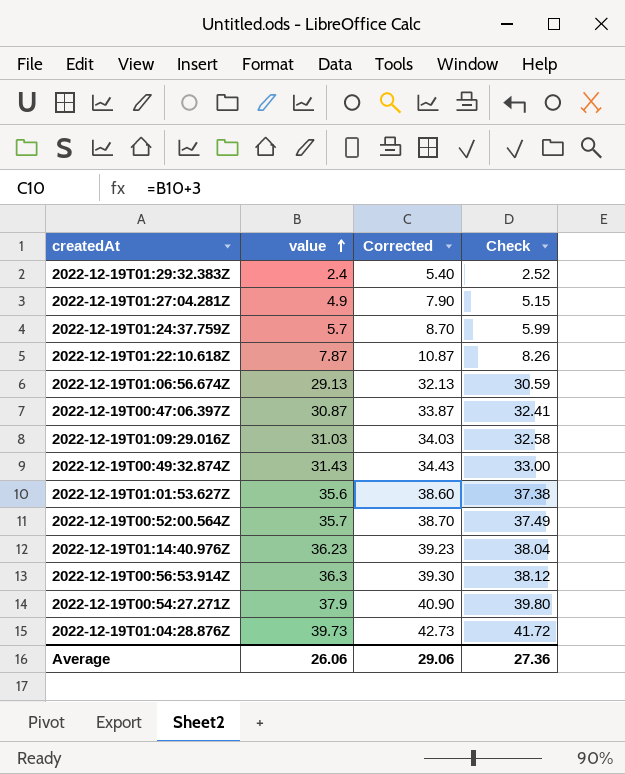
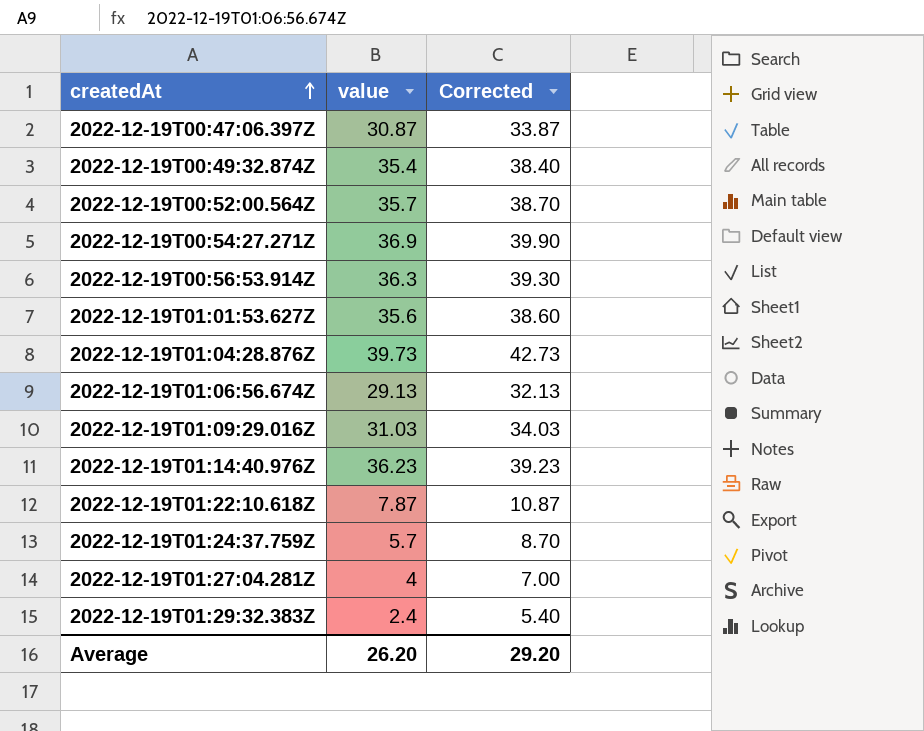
row order: value ascending -> createdAt ascending
column Check | formula: [value] * 1.05 -> none
2022-12-19T00:49:32.874Z | value: 31.43 -> 35.4
2022-12-19T00:49:32.874Z | Corrected: 34.43 -> 38.40
2022-12-19T00:54:27.271Z | value: 37.9 -> 36.9
2022-12-19T00:54:27.271Z | Corrected: 40.90 -> 39.90
2022-12-19T01:27:04.281Z | value: 4.9 -> 4
2022-12-19T01:27:04.281Z | Corrected: 7.90 -> 7.00
Average | value: 26.06 -> 26.20
Average | Corrected: 29.06 -> 29.20

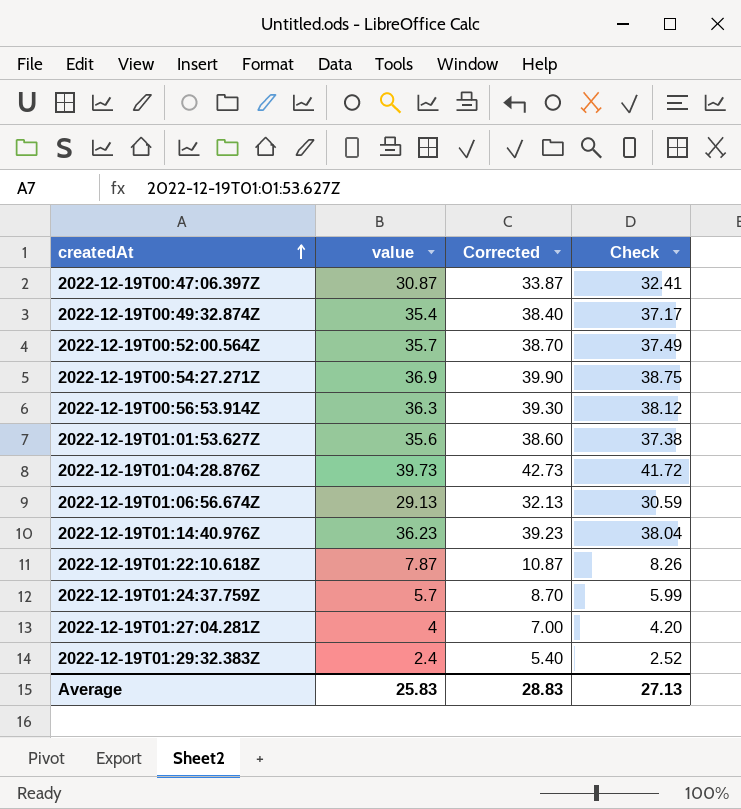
column Check | formula: none -> [value] * 1.05
row 2022-12-19T01:09:29.016Z: 31.03 | 34.03 -> none
Average | value: 26.20 -> 25.83
Average | Corrected: 29.20 -> 28.83

